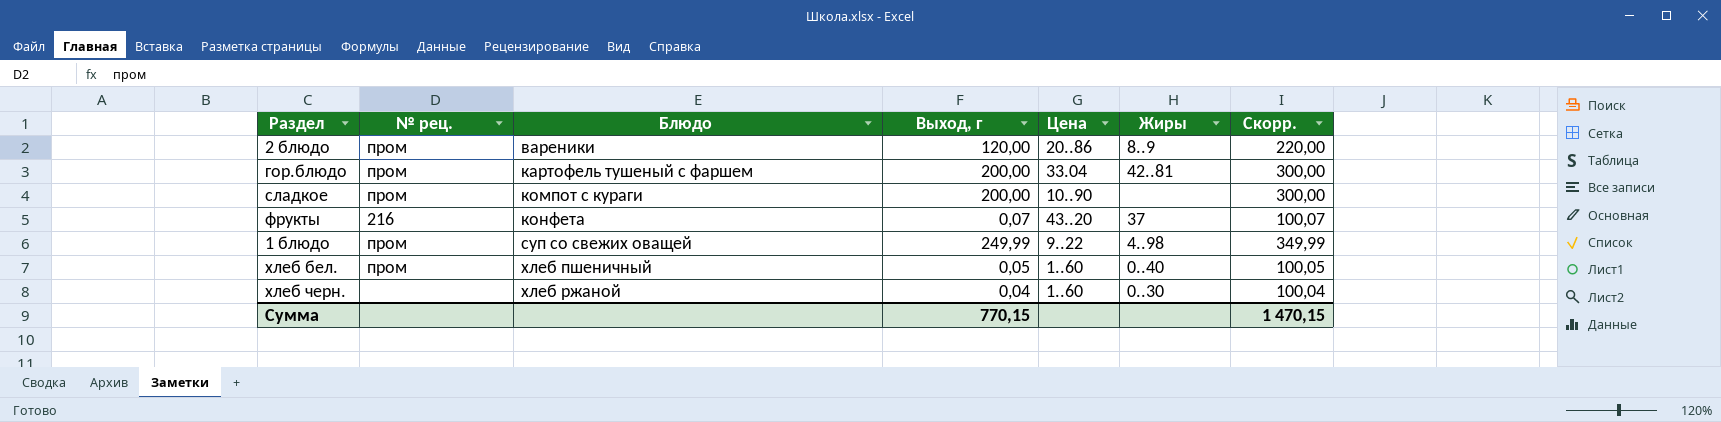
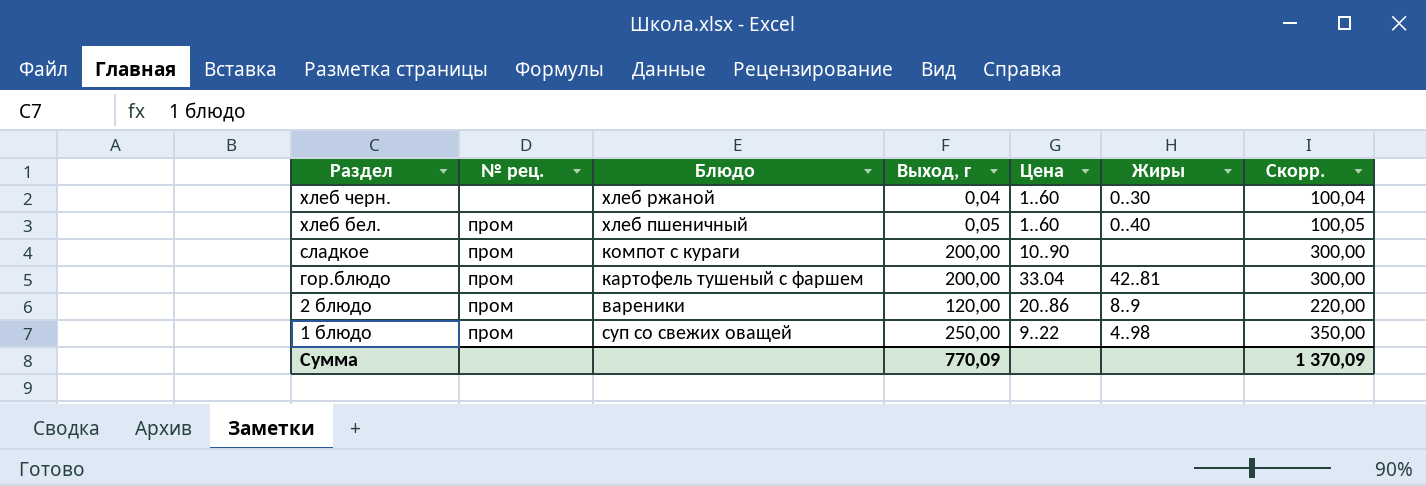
row order: Блюдо ascending -> Раздел descending
row фрукты: 216 | конфета | 0,07 | 43..20 | 37 | 100,07 -> none
1 блюдо | Выход, г: 249,99 -> 250,00
1 блюдо | Скорр.: 349,99 -> 350,00
Сумма | Выход, г: 770,15 -> 770,09
Сумма | Скорр.: 1 470,15 -> 1 370,09

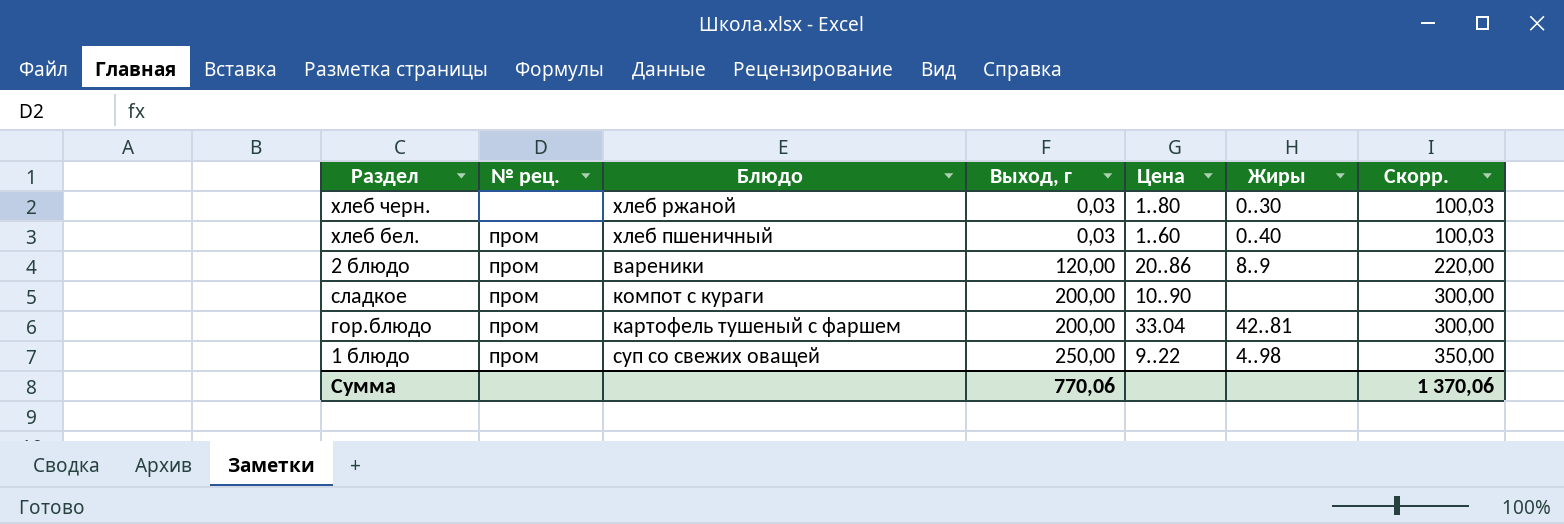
row order: Раздел descending -> Выход, г ascending
хлеб черн. | Выход, г: 0,04 -> 0,03
хлеб черн. | Цена: 1..60 -> 1..80
хлеб черн. | Скорр.: 100,04 -> 100,03
хлеб бел. | Выход, г: 0,05 -> 0,03
хлеб бел. | Скорр.: 100,05 -> 100,03
Сумма | Выход, г: 770,09 -> 770,06
Сумма | Скорр.: 1 370,09 -> 1 370,06

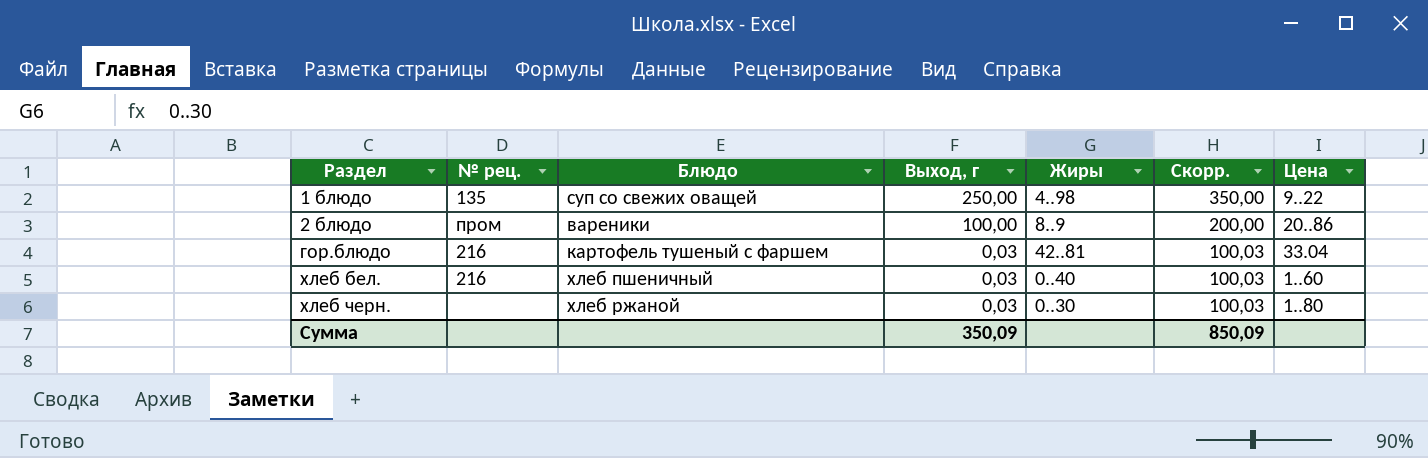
row order: Выход, г ascending -> Раздел ascending
column Цена | position: 5 -> 7
row сладкое: пром | компот с кураги | 200,00 | 10..90 | none | 300,00 -> none
1 блюдо | № рец.: пром -> 135
2 блюдо | Выход, г: 120,00 -> 100,00
2 блюдо | Скорр.: 220,00 -> 200,00
гор.блюдо | № рец.: пром -> 216
гор.блюдо | Выход, г: 200,00 -> 0,03
гор.блюдо | Скорр.: 300,00 -> 100,03
хлеб бел. | № рец.: пром -> 216
Сумма | Выход, г: 770,06 -> 350,09
Сумма | Скорр.: 1 370,06 -> 850,09

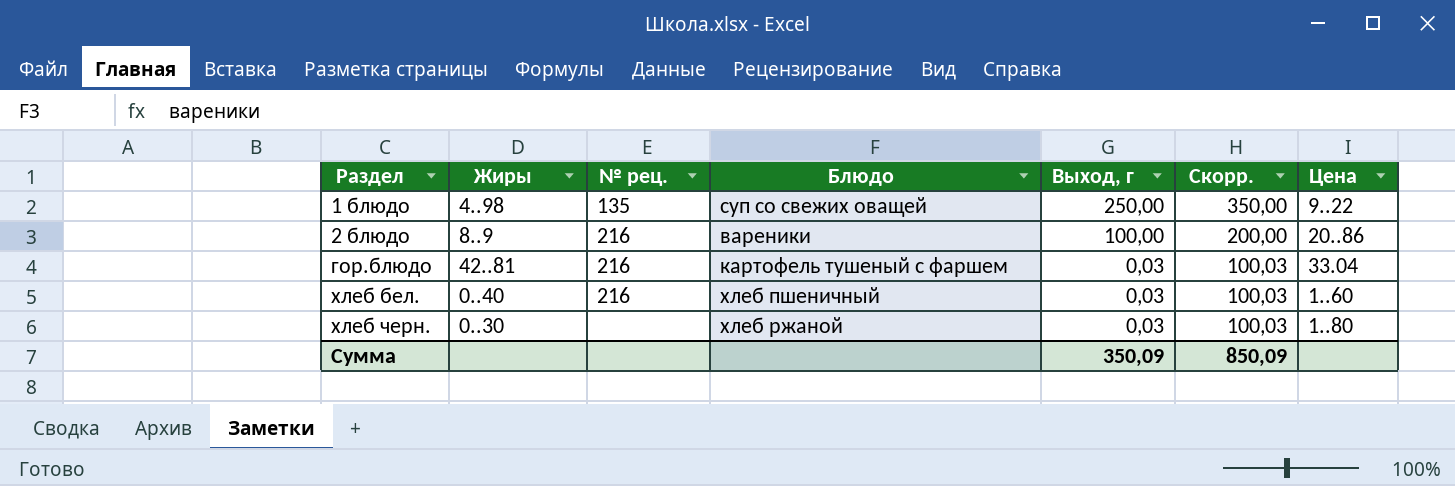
column Жиры | position: 5 -> 2
2 блюдо | № рец.: пром -> 216

